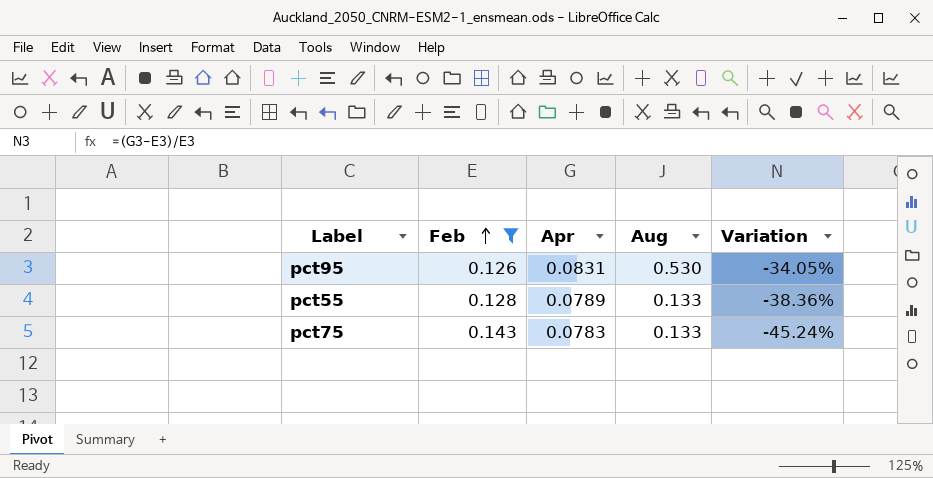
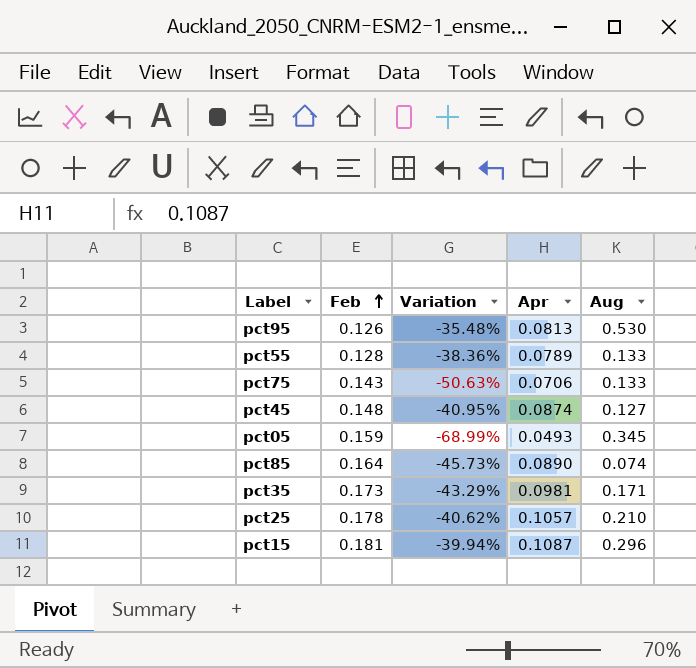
filter: Feb <= 0.143 -> none
column Variation | position: 5 -> 3
pct95 | Variation: -34.05% -> -35.48%
pct95 | Apr: 0.0831 -> 0.0813
pct75 | Variation: -45.24% -> -50.63%
pct75 | Apr: 0.0783 -> 0.0706

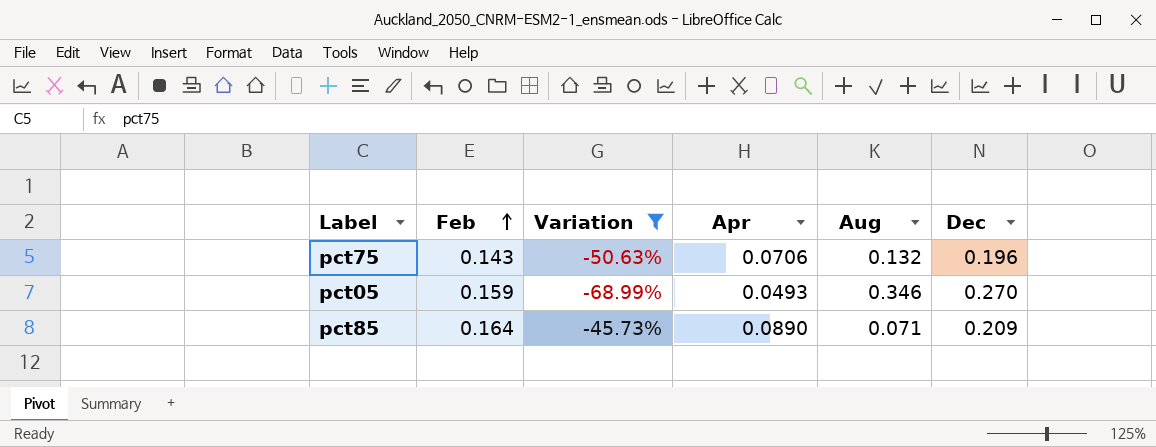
filter: none -> Variation <= -45.73%
column Dec | position: none -> 6
pct75 | Aug: 0.133 -> 0.132
pct05 | Aug: 0.345 -> 0.346
pct85 | Aug: 0.074 -> 0.071

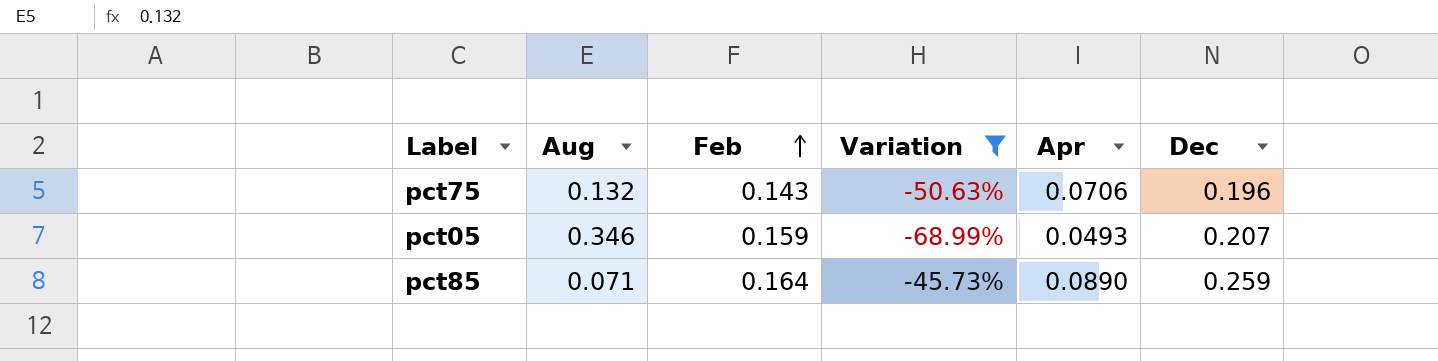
column Aug | position: 5 -> 2
pct05 | Dec: 0.270 -> 0.207
pct85 | Dec: 0.209 -> 0.259

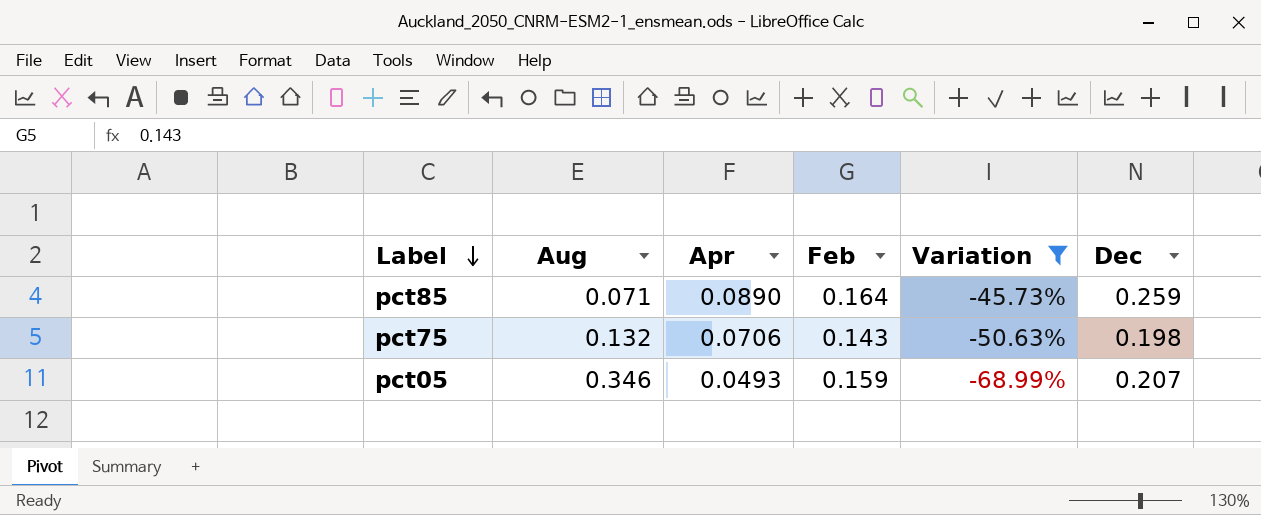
row order: Feb ascending -> Label descending
column Apr | position: 5 -> 3
pct75 | Dec: 0.196 -> 0.198

